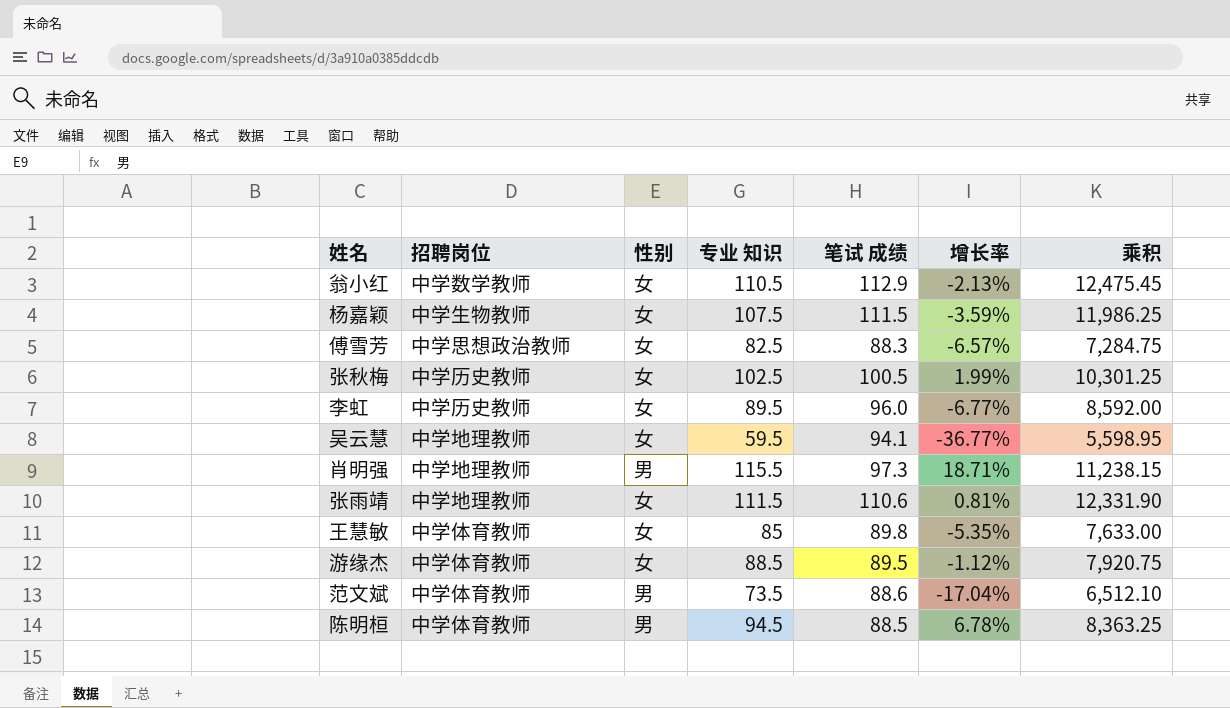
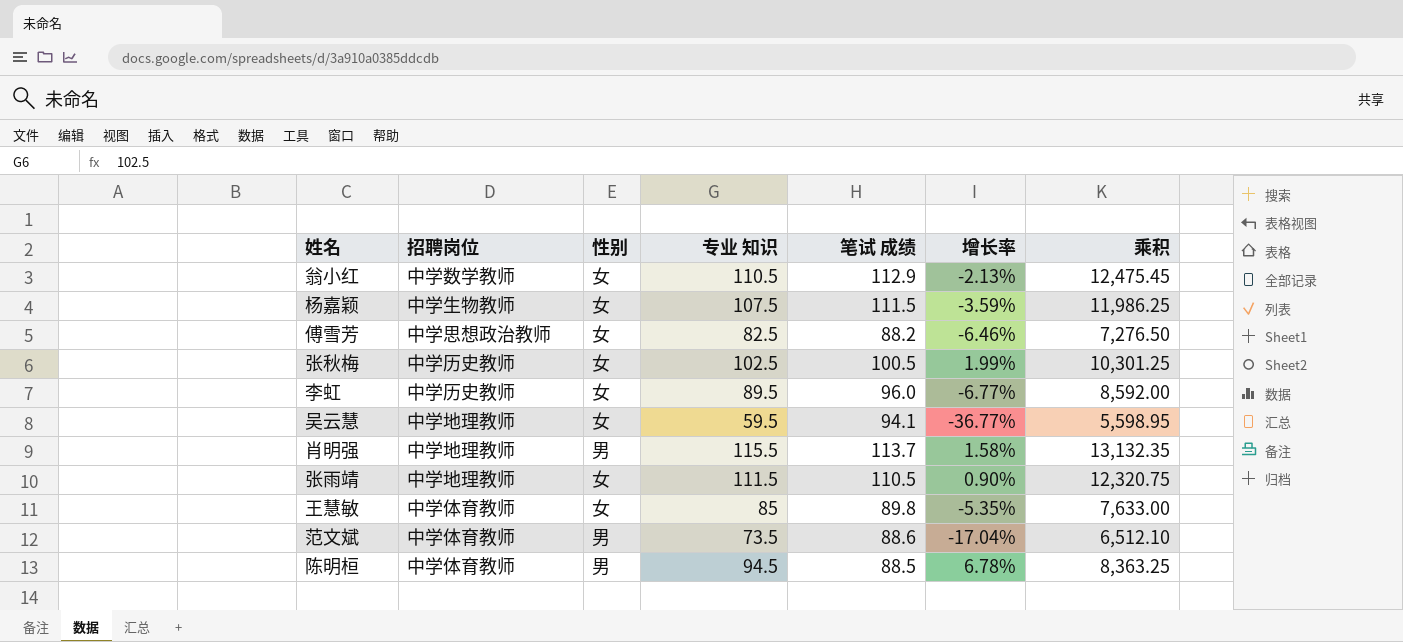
row 游缘杰: 中学体育教师 | 女 | 88.5 | 89.5 | -1.12% | 7,920.75 -> none
傅雪芳 | 笔试 成绩: 88.3 -> 88.2
傅雪芳 | 增长率: -6.57% -> -6.46%
傅雪芳 | 乘积: 7,284.75 -> 7,276.50
肖明强 | 笔试 成绩: 97.3 -> 113.7
肖明强 | 增长率: 18.71% -> 1.58%
肖明强 | 乘积: 11,238.15 -> 13,132.35
张雨靖 | 笔试 成绩: 110.6 -> 110.5
张雨靖 | 增长率: 0.81% -> 0.90%
张雨靖 | 乘积: 12,331.90 -> 12,320.75

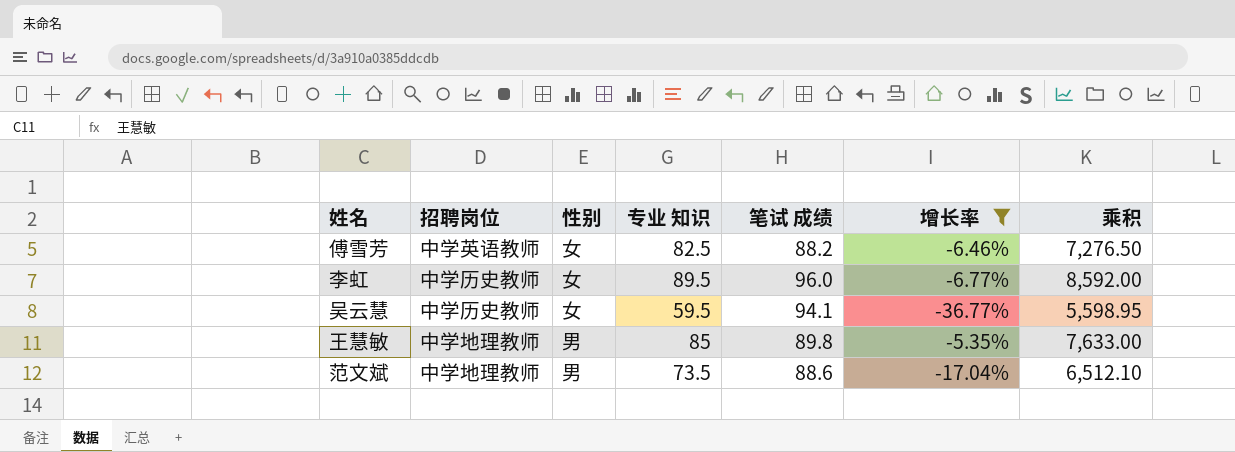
filter: none -> 增长率 <= -5.35%
傅雪芳 | 招聘岗位: 中学思想政治教师 -> 中学英语教师
吴云慧 | 招聘岗位: 中学地理教师 -> 中学历史教师
王慧敏 | 招聘岗位: 中学体育教师 -> 中学地理教师
王慧敏 | 性别: 女 -> 男
范文斌 | 招聘岗位: 中学体育教师 -> 中学地理教师

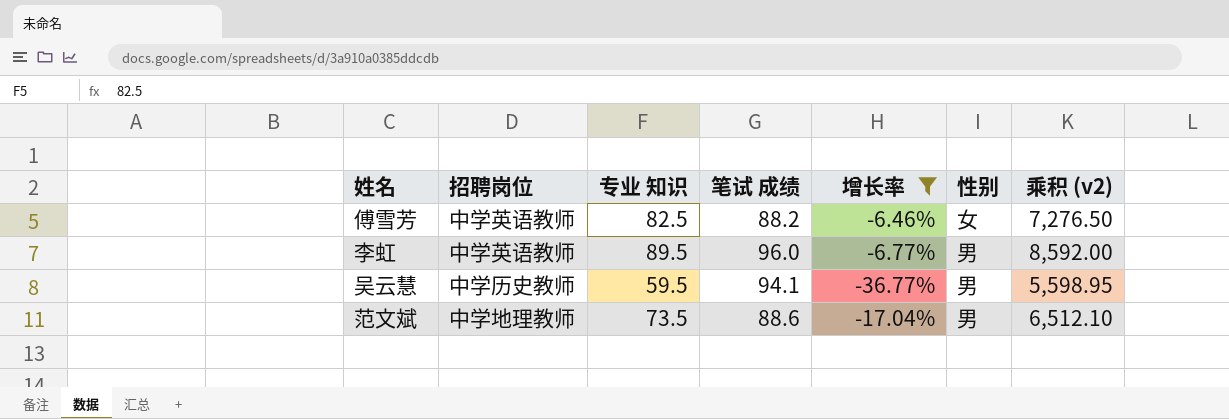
column 性别 | position: 3 -> 6
column name: 乘积 -> 乘积 (v2)
row 王慧敏: 中学地理教师 | 男 | 85 | 89.8 | -5.35% | 7,633.00 -> none
李虹 | 招聘岗位: 中学历史教师 -> 中学英语教师
李虹 | 性别: 女 -> 男
吴云慧 | 性别: 女 -> 男

